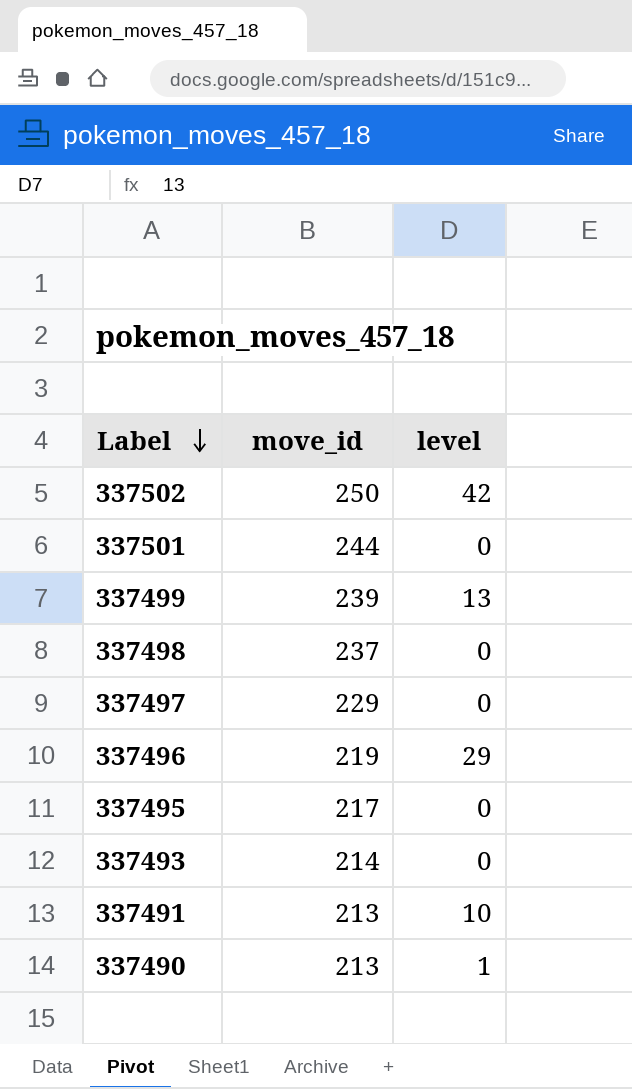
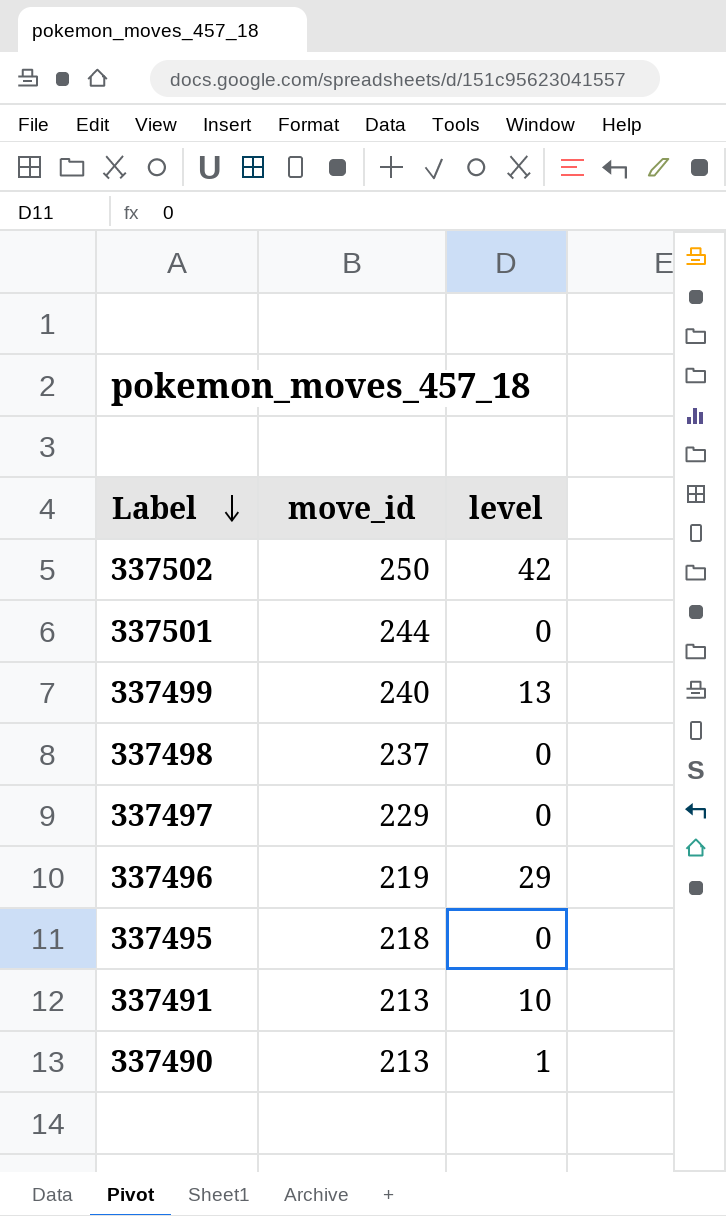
row 337493: 214 | 0 -> none
337499 | move_id: 239 -> 240
337495 | move_id: 217 -> 218

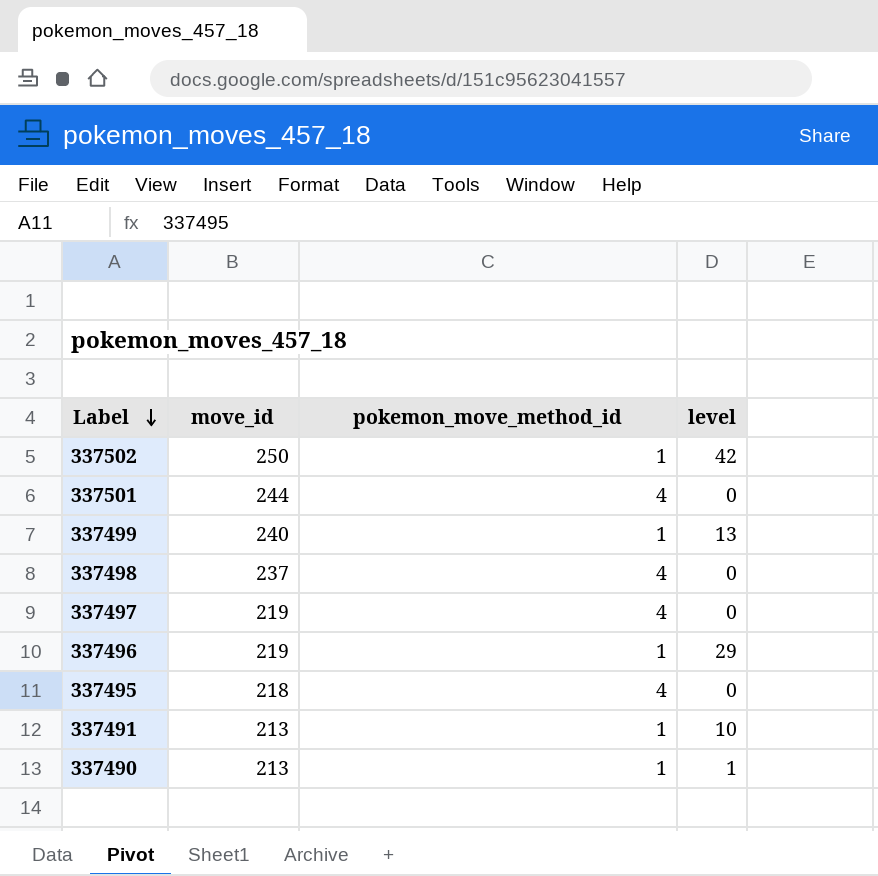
column pokemon_move_method_id | position: none -> 3
337497 | move_id: 229 -> 219

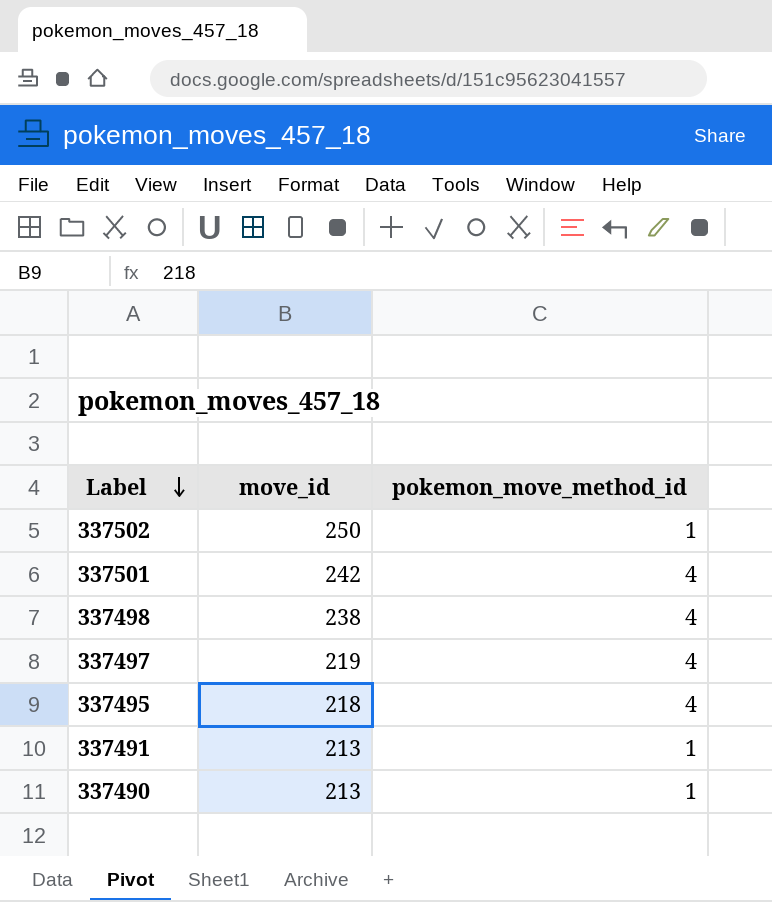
column level | position: 4 -> none
row 337499: 240 | 1 | 13 -> none
row 337496: 219 | 1 | 29 -> none
337501 | move_id: 244 -> 242
337498 | move_id: 237 -> 238

